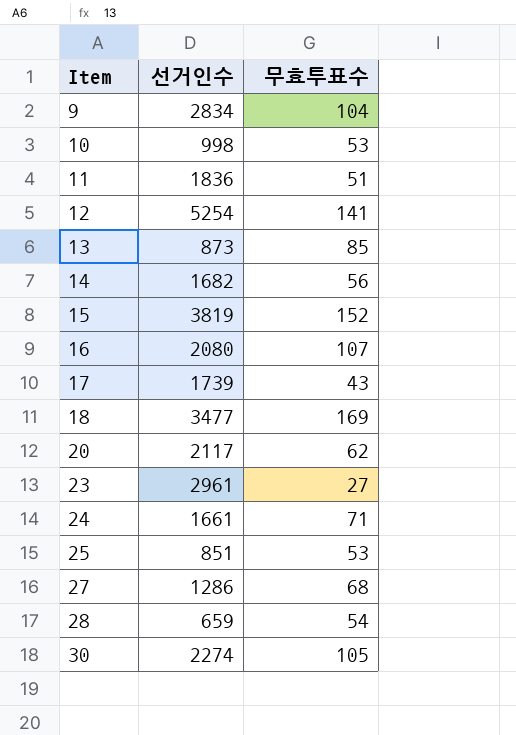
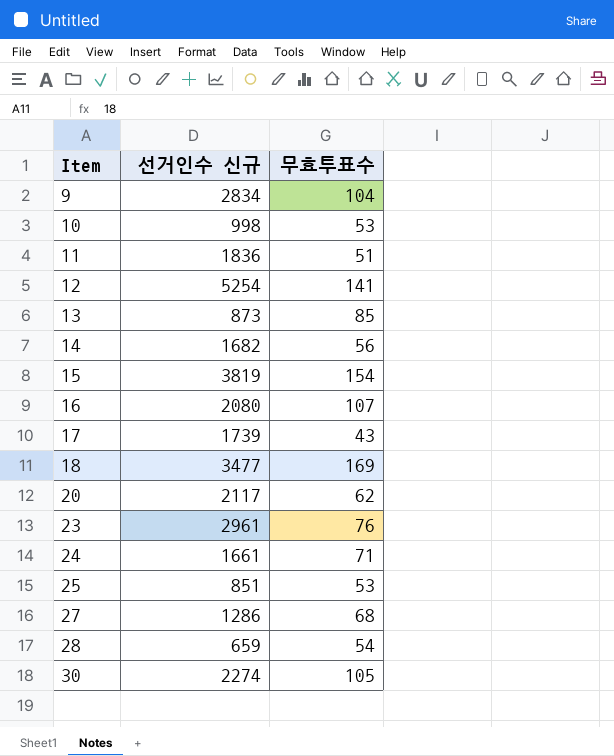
column name: 선거인수 -> 선거인수 신규
15 | 무효투표수: 152 -> 154
23 | 무효투표수: 27 -> 76

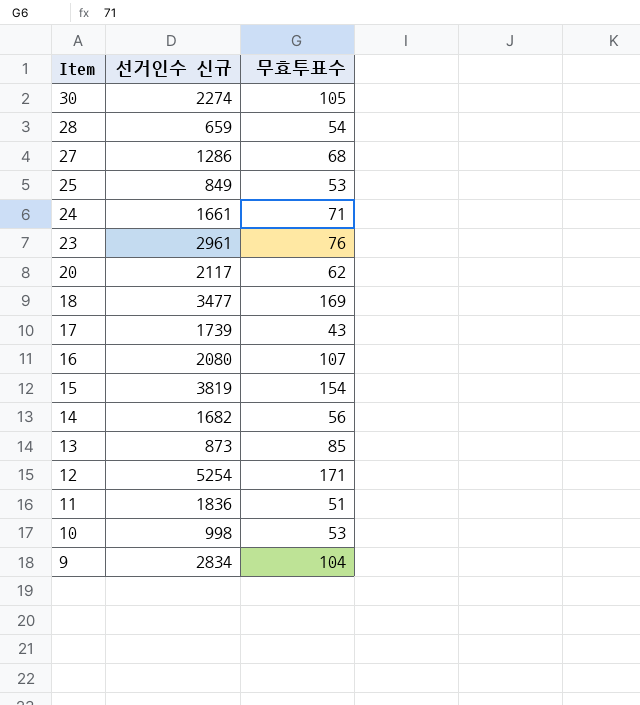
row order: Item ascending -> Item descending
25 | 선거인수 신규: 851 -> 849
12 | 무효투표수: 141 -> 171

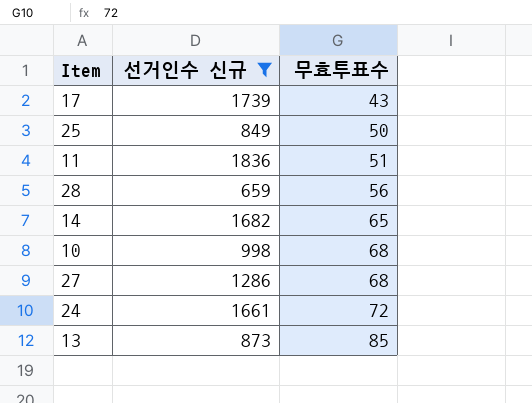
filter: none -> 선거인수 신규 <= 1836
row order: Item descending -> 무효투표수 ascending
25 | 무효투표수: 53 -> 50
28 | 무효투표수: 54 -> 56
14 | 무효투표수: 56 -> 65
10 | 무효투표수: 53 -> 68
24 | 무효투표수: 71 -> 72

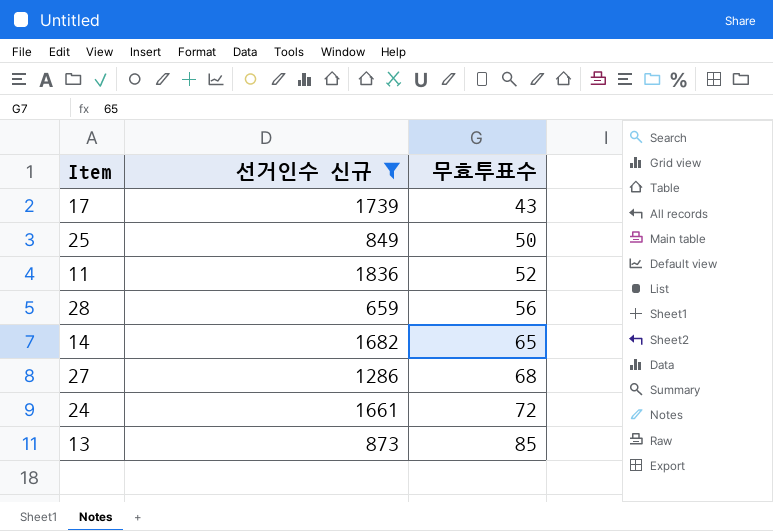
row 10: 998 | 68 -> none
11 | 무효투표수: 51 -> 52

